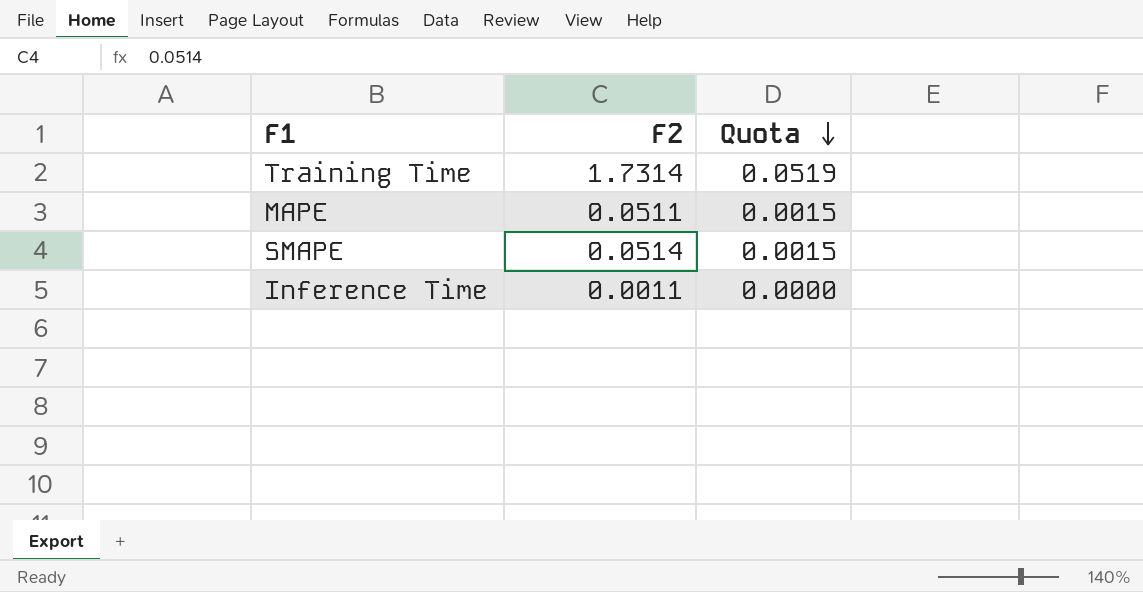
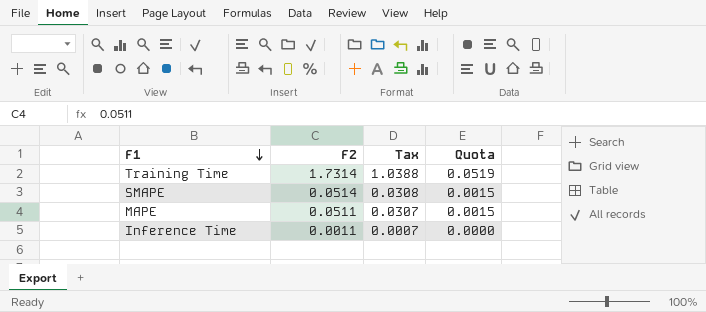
row order: Quota descending -> F1 descending
column Tax | formula: none -> [F2] * 0.6

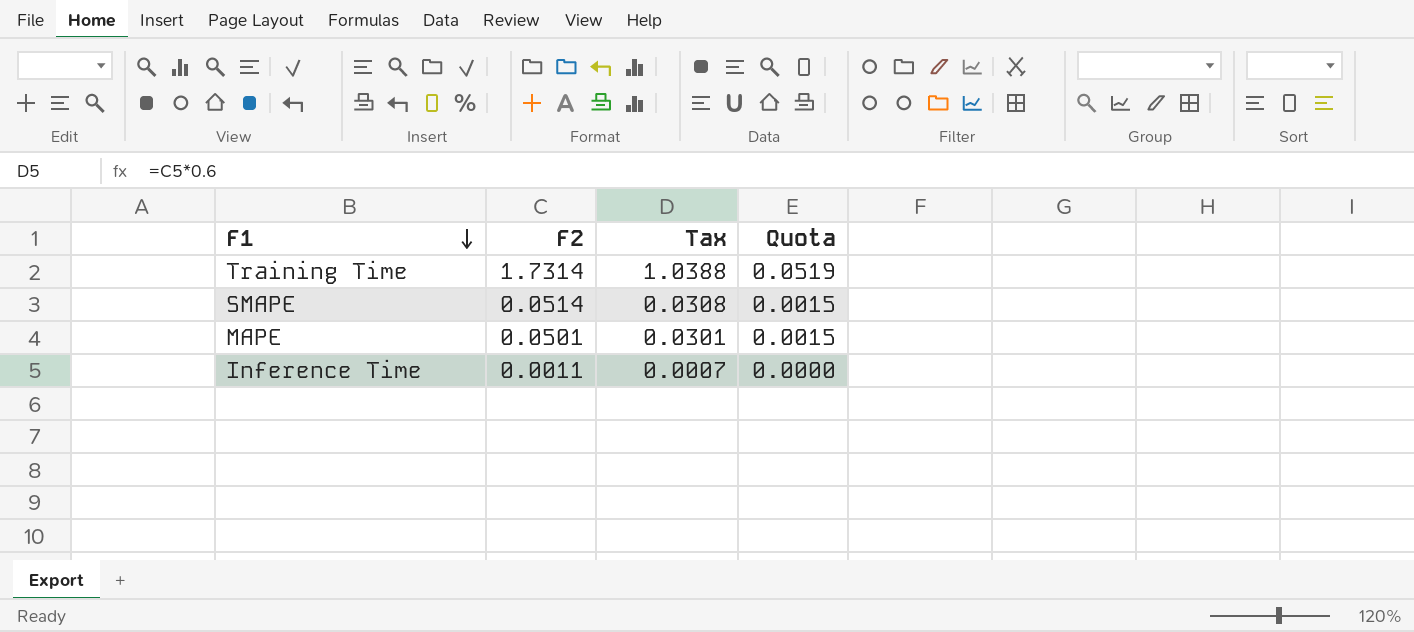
MAPE | F2: 0.0511 -> 0.0501
MAPE | Tax: 0.0307 -> 0.0301

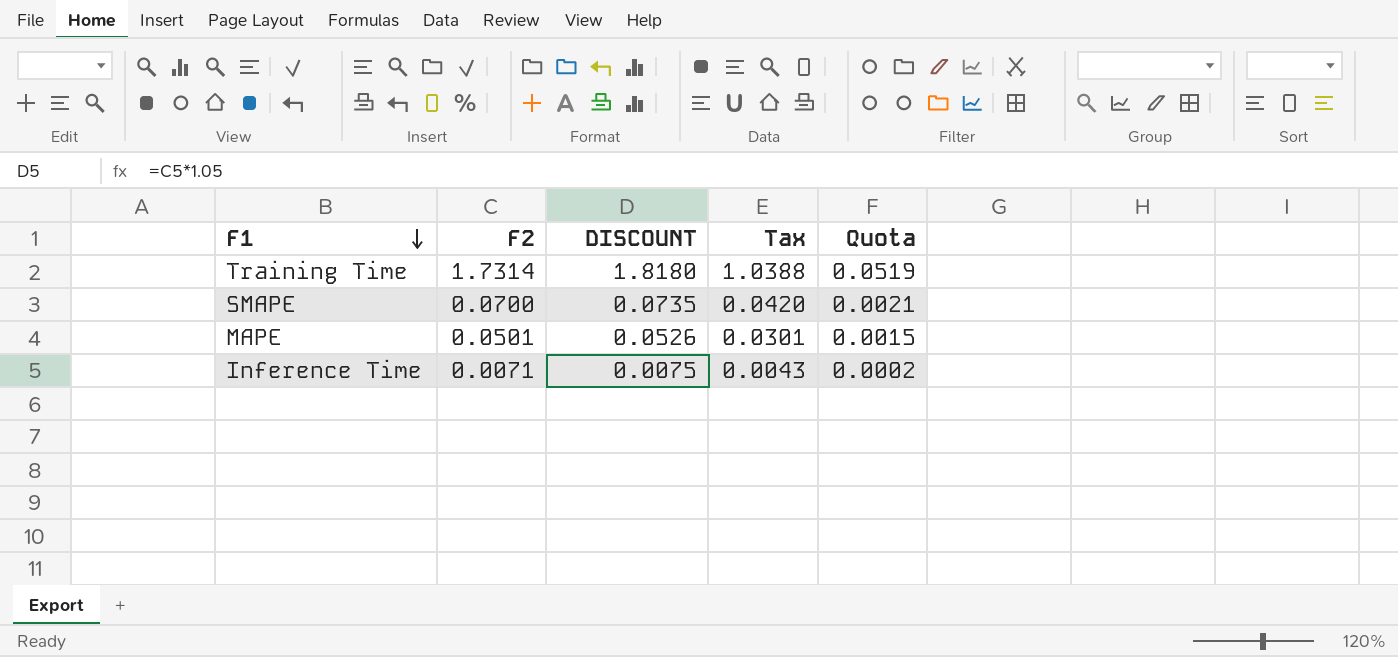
column DISCOUNT | formula: none -> [F2] * 1.05
SMAPE | F2: 0.0514 -> 0.0700
SMAPE | Tax: 0.0308 -> 0.0420
SMAPE | Quota: 0.0015 -> 0.0021
Inference Time | F2: 0.0011 -> 0.0071
Inference Time | Tax: 0.0007 -> 0.0043
Inference Time | Quota: 0.0000 -> 0.0002

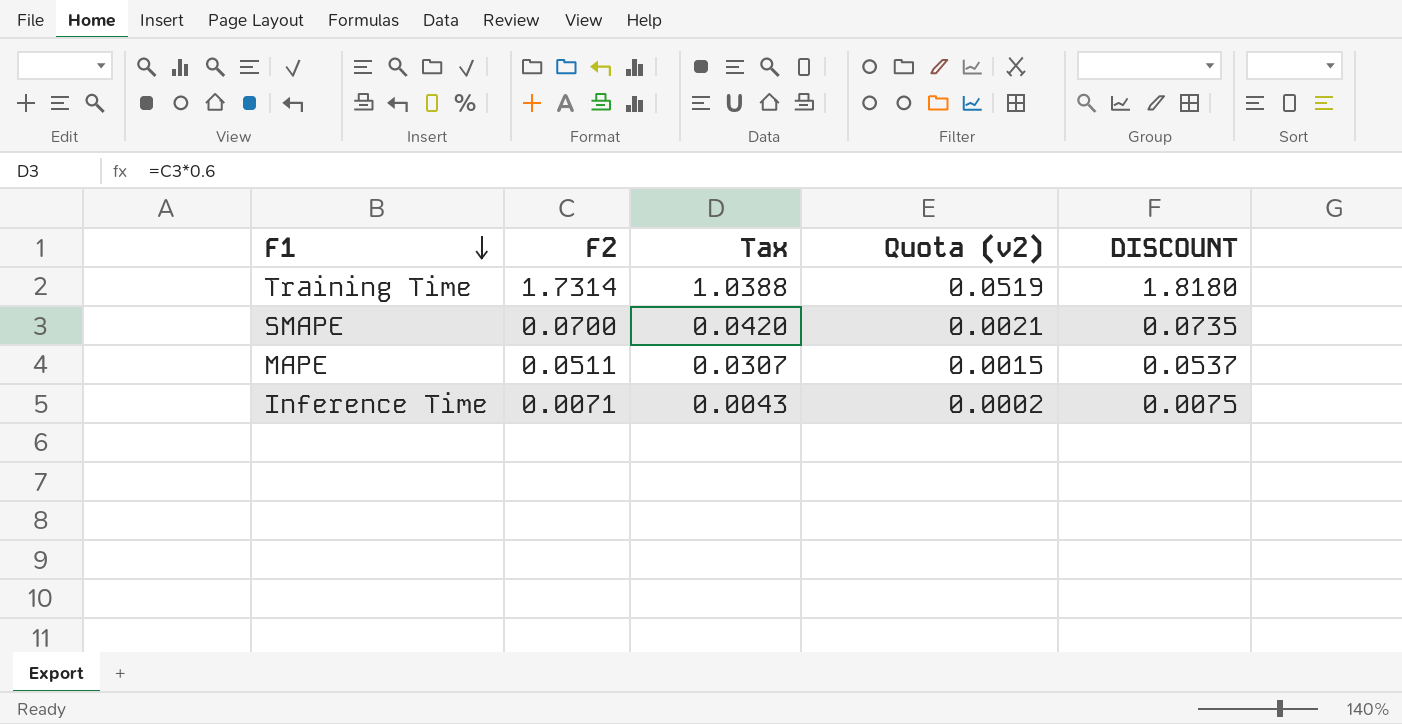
column name: Quota -> Quota (v2)
column DISCOUNT | position: 3 -> 5
MAPE | F2: 0.0501 -> 0.0511
MAPE | Tax: 0.0301 -> 0.0307
MAPE | DISCOUNT: 0.0526 -> 0.0537

